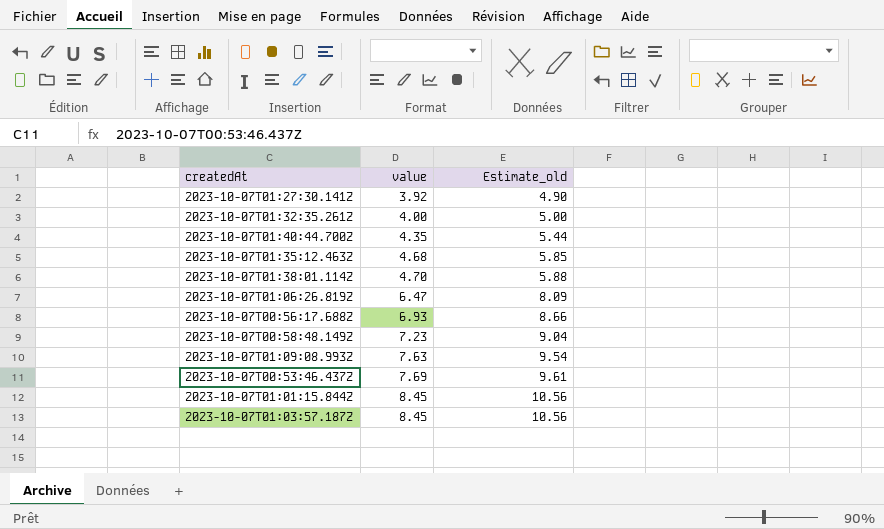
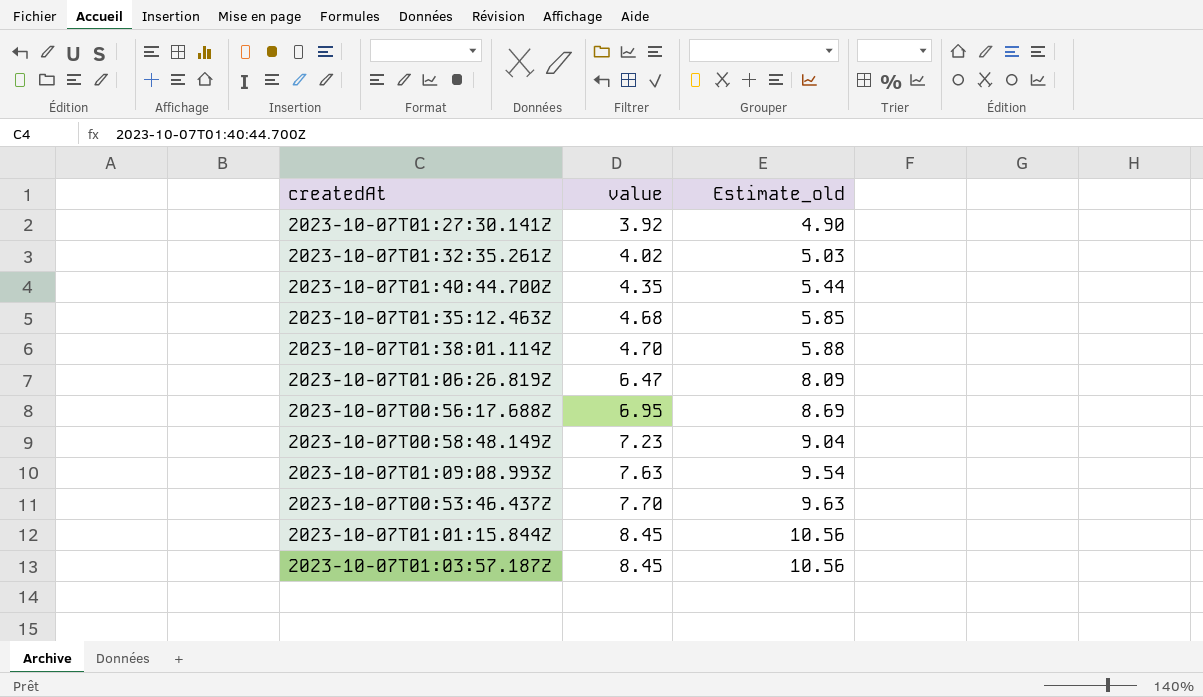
2023-10-07T01:32:35.261Z | value: 4.00 -> 4.02
2023-10-07T01:32:35.261Z | Estimate_old: 5.00 -> 5.03
2023-10-07T00:56:17.688Z | value: 6.93 -> 6.95
2023-10-07T00:56:17.688Z | Estimate_old: 8.66 -> 8.69
2023-10-07T00:53:46.437Z | value: 7.69 -> 7.70
2023-10-07T00:53:46.437Z | Estimate_old: 9.61 -> 9.63

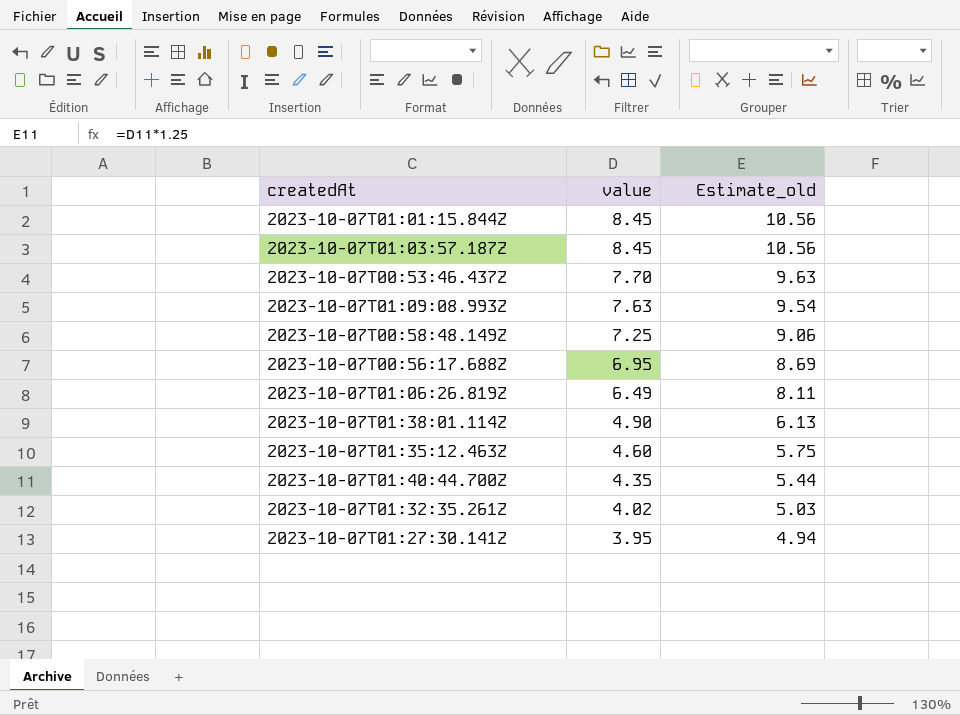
row order: value ascending -> value descending
2023-10-07T00:58:48.149Z | value: 7.23 -> 7.25
2023-10-07T00:58:48.149Z | Estimate_old: 9.04 -> 9.06
2023-10-07T01:06:26.819Z | value: 6.47 -> 6.49
2023-10-07T01:06:26.819Z | Estimate_old: 8.09 -> 8.11
2023-10-07T01:38:01.114Z | value: 4.70 -> 4.90
2023-10-07T01:38:01.114Z | Estimate_old: 5.88 -> 6.13
2023-10-07T01:35:12.463Z | value: 4.68 -> 4.60
2023-10-07T01:35:12.463Z | Estimate_old: 5.85 -> 5.75
2023-10-07T01:27:30.141Z | value: 3.92 -> 3.95
2023-10-07T01:27:30.141Z | Estimate_old: 4.90 -> 4.94

